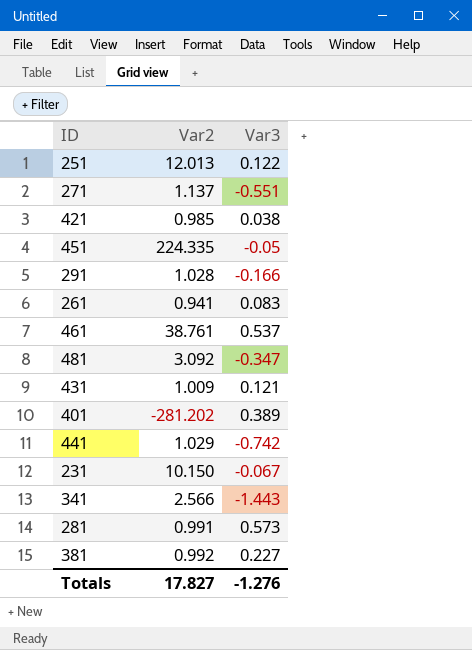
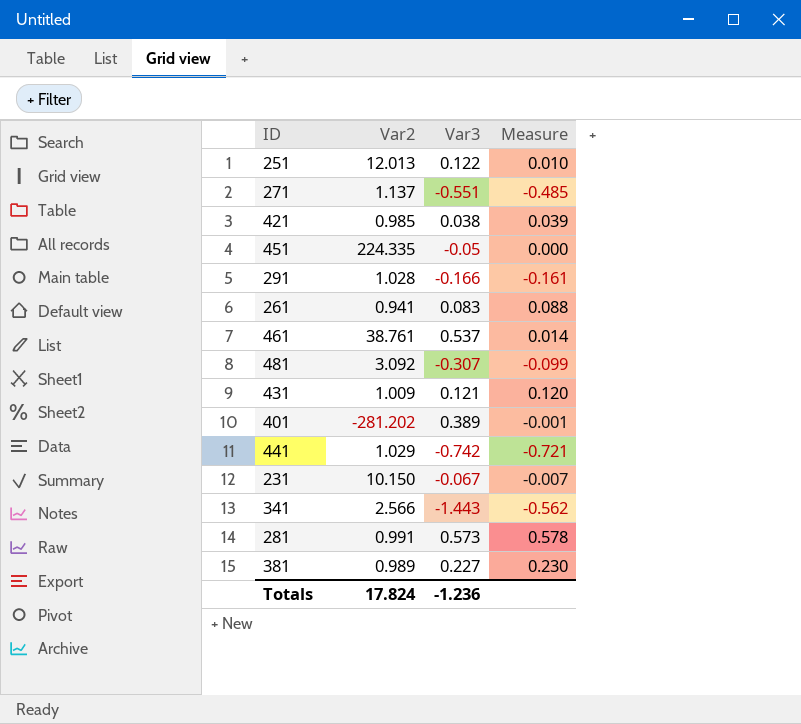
column Measure | formula: none -> [Var3] / [Var2]
481 | Var3: -0.347 -> -0.307
381 | Var2: 0.992 -> 0.989
Totals | Var2: 17.827 -> 17.824
Totals | Var3: -1.276 -> -1.236

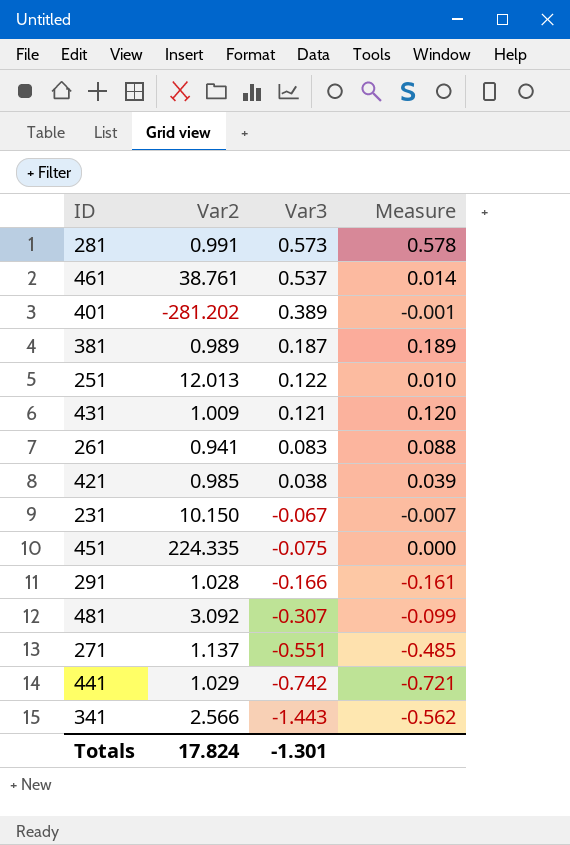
row order: none -> Var3 descending
381 | Var3: 0.227 -> 0.187
381 | Measure: 0.230 -> 0.189
451 | Var3: -0.05 -> -0.075
Totals | Var3: -1.236 -> -1.301

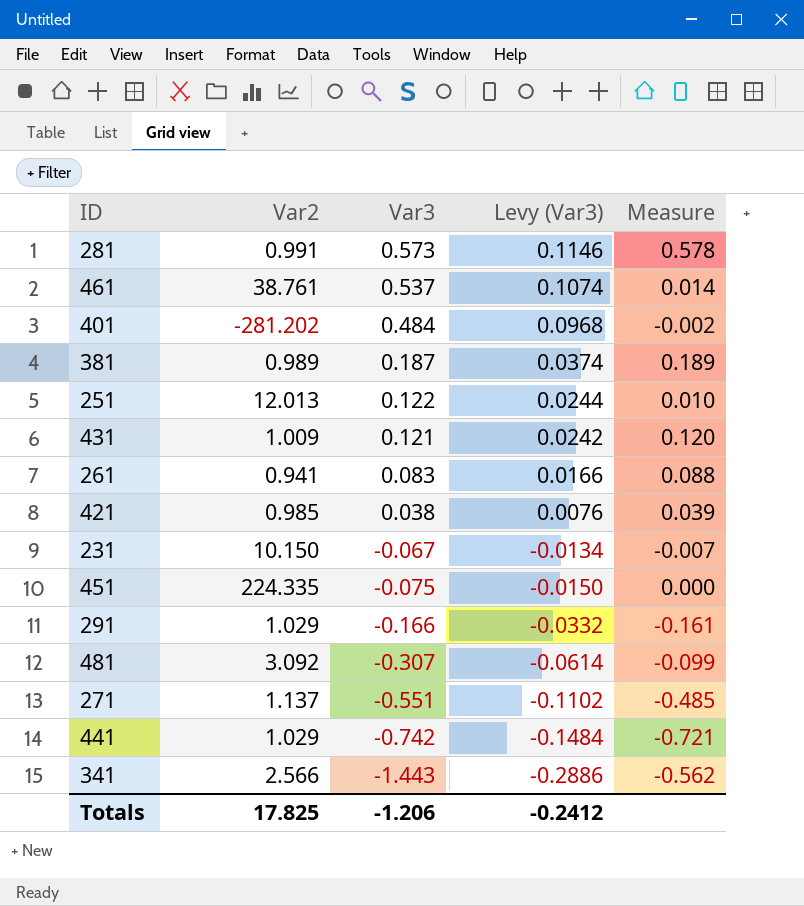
column Levy (Var3) | formula: none -> [Var3] * 0.2
401 | Var3: 0.389 -> 0.484
401 | Measure: -0.001 -> -0.002
291 | Var2: 1.028 -> 1.029
Totals | Var2: 17.824 -> 17.825
Totals | Var3: -1.301 -> -1.206

